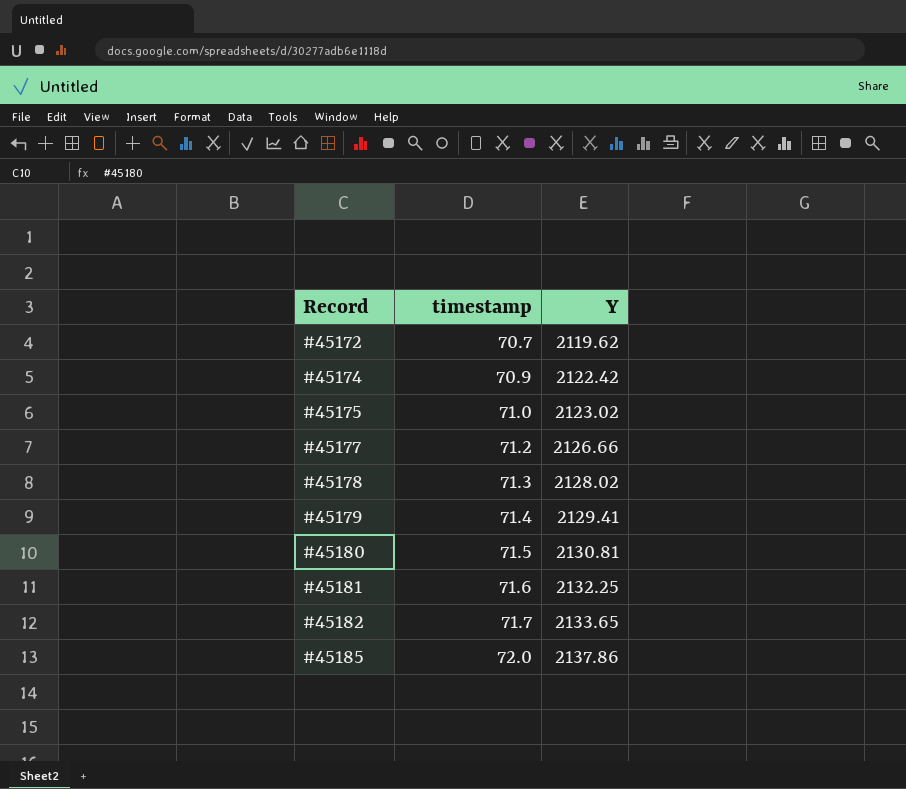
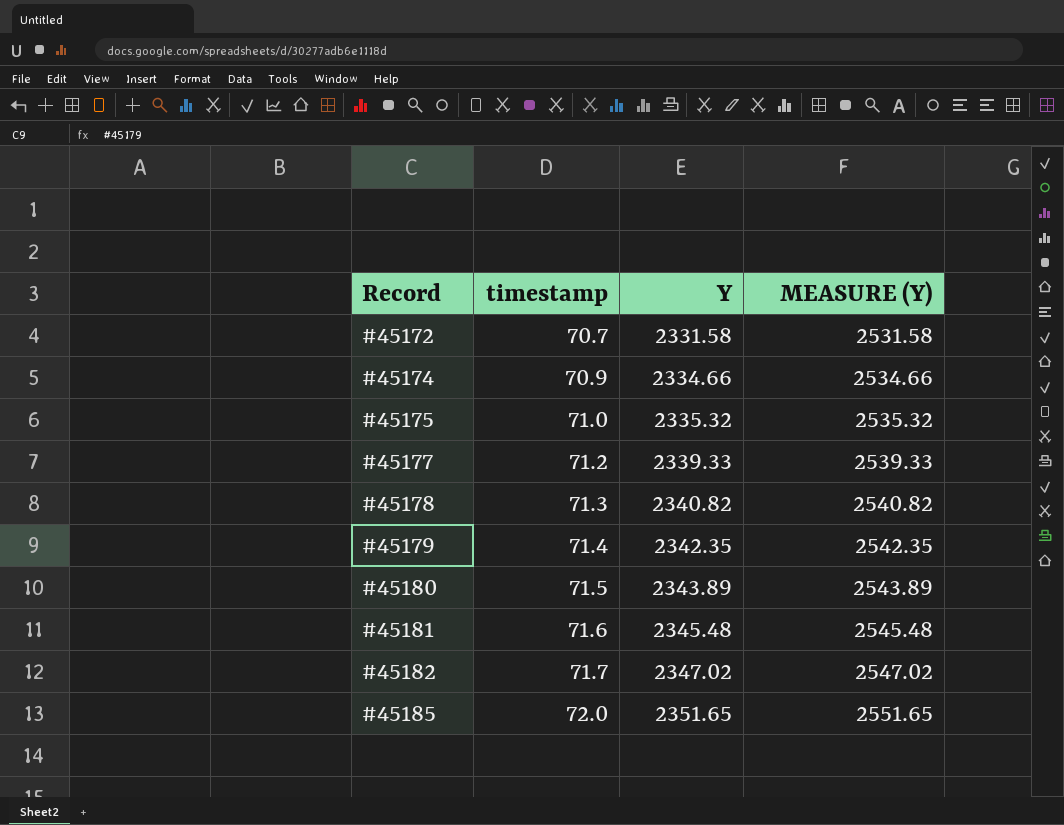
column MEASURE (Y) | formula: none -> [Y] + 200
#45172 | Y: 2119.62 -> 2331.58
#45174 | Y: 2122.42 -> 2334.66
#45175 | Y: 2123.02 -> 2335.32
#45177 | Y: 2126.66 -> 2339.33
#45178 | Y: 2128.02 -> 2340.82
#45179 | Y: 2129.41 -> 2342.35
#45180 | Y: 2130.81 -> 2343.89
#45181 | Y: 2132.25 -> 2345.48
#45182 | Y: 2133.65 -> 2347.02
#45185 | Y: 2137.86 -> 2351.65

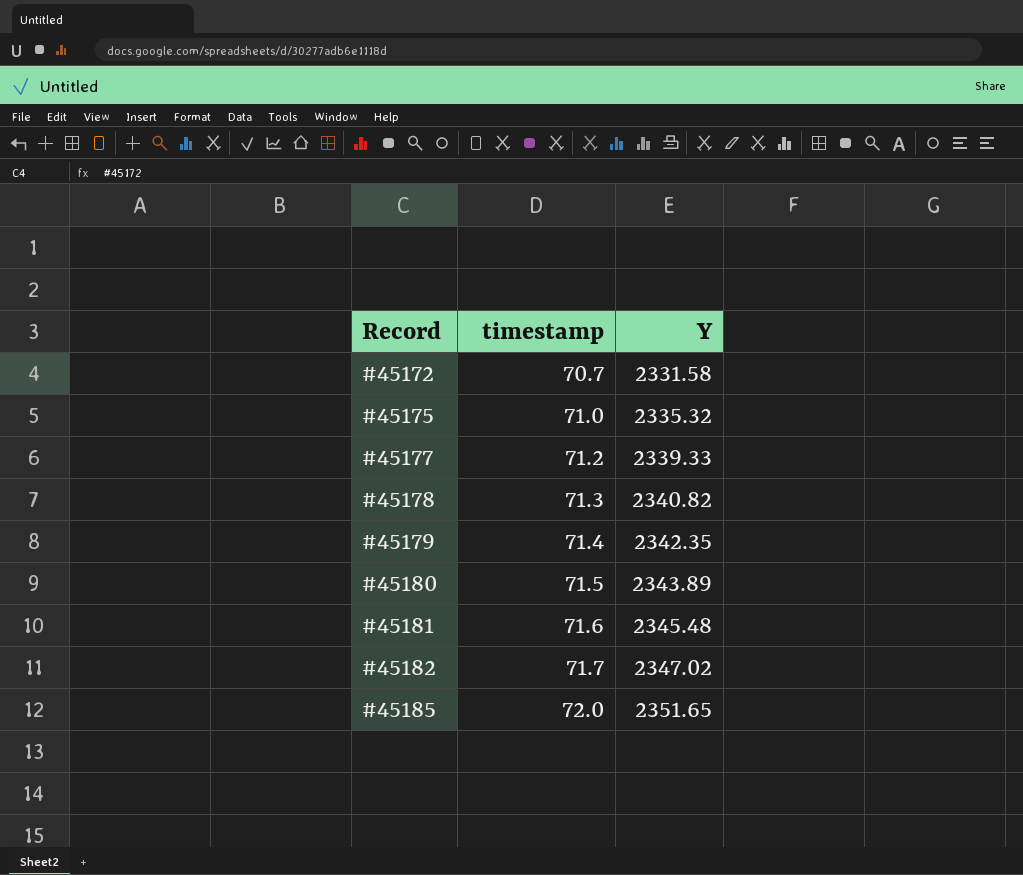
column MEASURE (Y) | formula: [Y] + 200 -> none
row #45174: 70.9 | 2334.66 | 2534.66 -> none

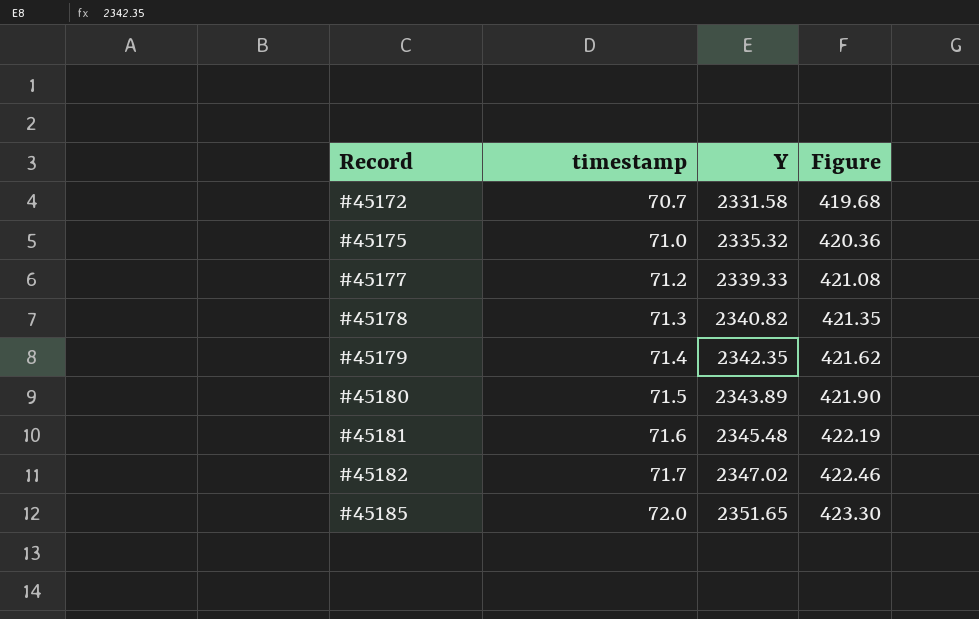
column Figure | formula: none -> [Y] * 0.18

